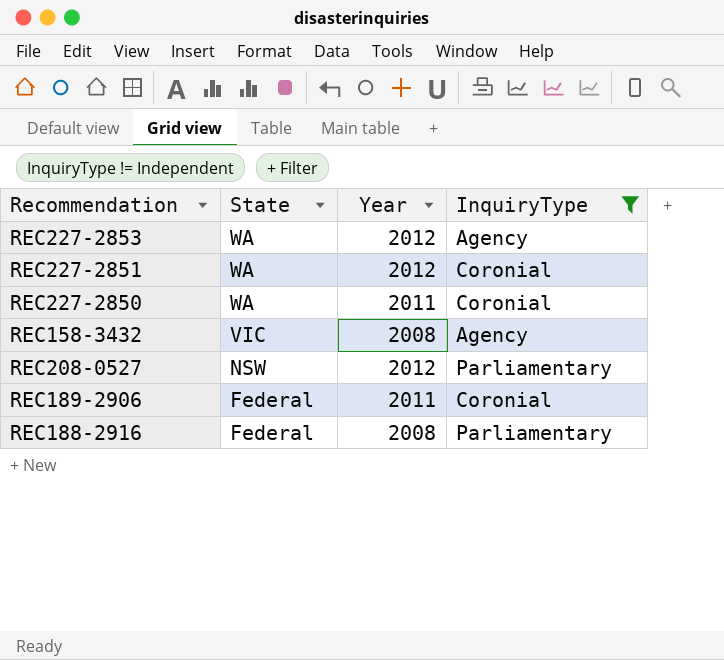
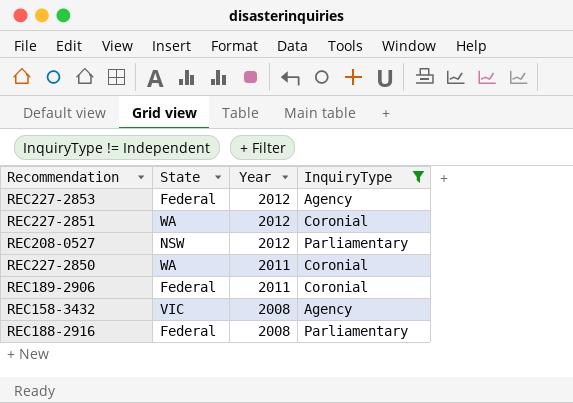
row order: State descending -> Year descending
REC227-2853 | State: WA -> Federal

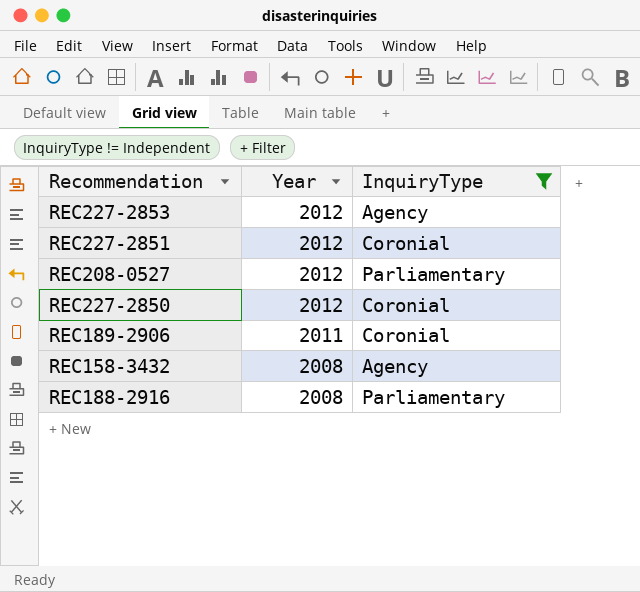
column State | position: 2 -> none
REC227-2850 | Year: 2011 -> 2012

